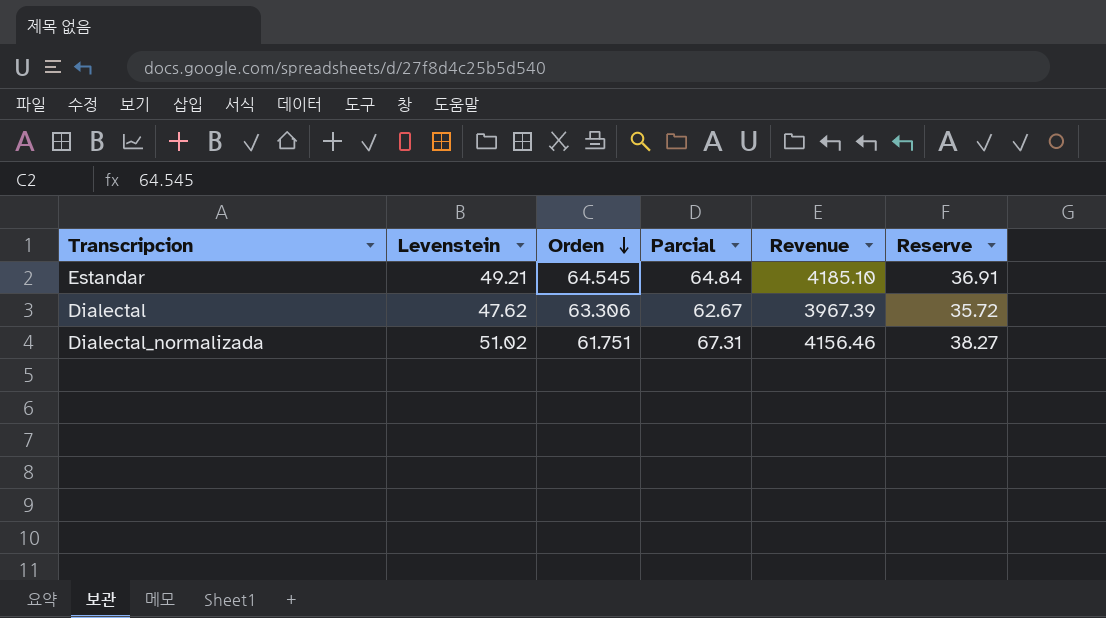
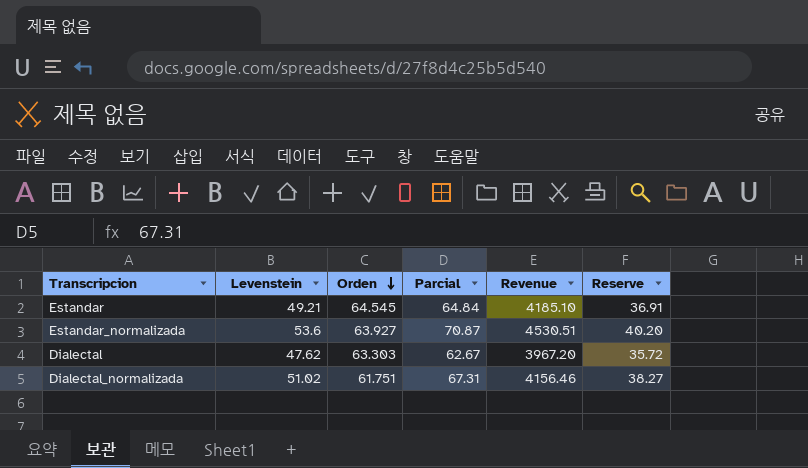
row Estandar_normalizada: none -> 53.6 | 63.927 | 70.87 | 4530.51 | 40.20
Dialectal | Orden: 63.306 -> 63.303
Dialectal | Revenue: 3967.39 -> 3967.20

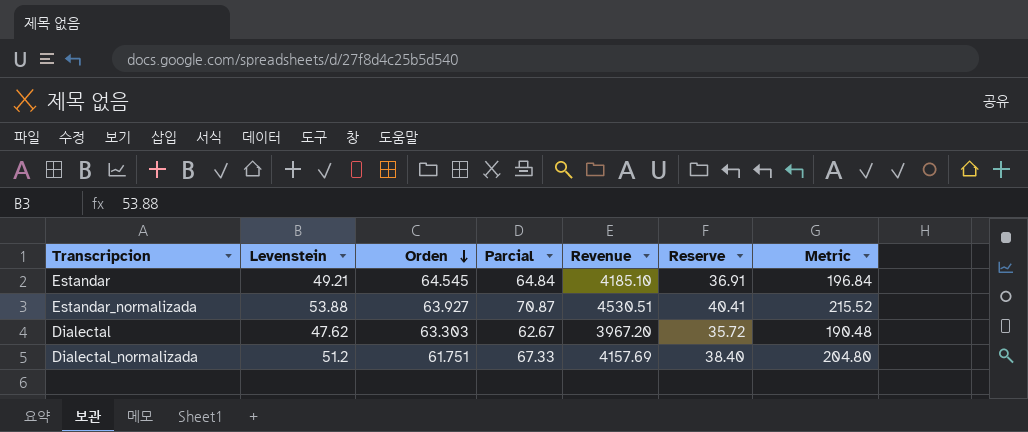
column Metric | formula: none -> [Levenstein] * 4
Estandar_normalizada | Levenstein: 53.6 -> 53.88
Estandar_normalizada | Reserve: 40.20 -> 40.41
Dialectal_normalizada | Levenstein: 51.02 -> 51.2
Dialectal_normalizada | Parcial: 67.31 -> 67.33
Dialectal_normalizada | Revenue: 4156.46 -> 4157.69
Dialectal_normalizada | Reserve: 38.27 -> 38.40

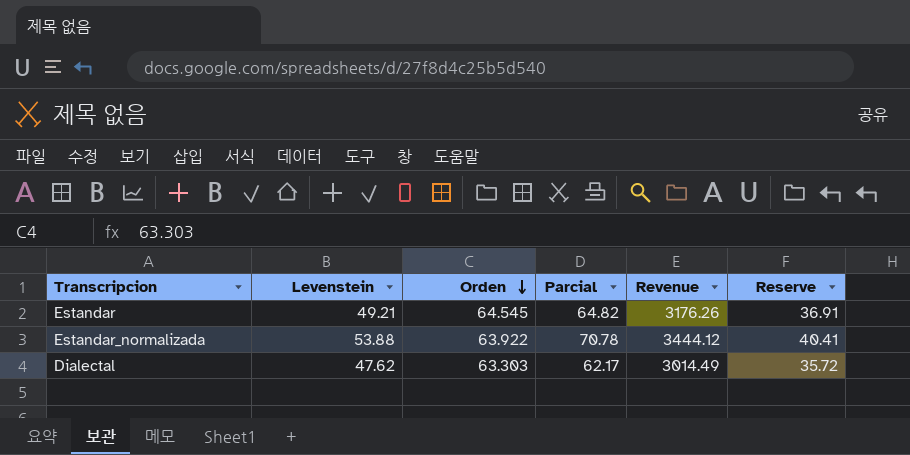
column Metric | formula: [Levenstein] * 4 -> none
column Revenue | formula: [Orden] * [Parcial] -> [Levenstein] * [Orden]
row Dialectal_normalizada: 51.2 | 61.751 | 67.33 | 4157.69 | 38.40 | 204.80 -> none
Estandar | Parcial: 64.84 -> 64.82
Estandar_normalizada | Orden: 63.927 -> 63.922
Estandar_normalizada | Parcial: 70.87 -> 70.78
Dialectal | Parcial: 62.67 -> 62.17

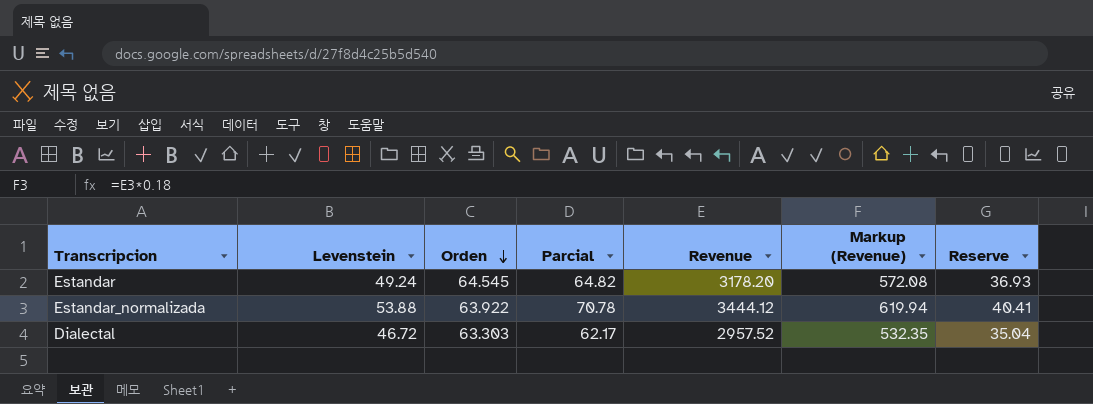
column Markup (Revenue) | formula: none -> [Revenue] * 0.18
Estandar | Levenstein: 49.21 -> 49.24
Estandar | Revenue: 3176.26 -> 3178.20
Estandar | Reserve: 36.91 -> 36.93
Dialectal | Levenstein: 47.62 -> 46.72
Dialectal | Revenue: 3014.49 -> 2957.52
Dialectal | Reserve: 35.72 -> 35.04

